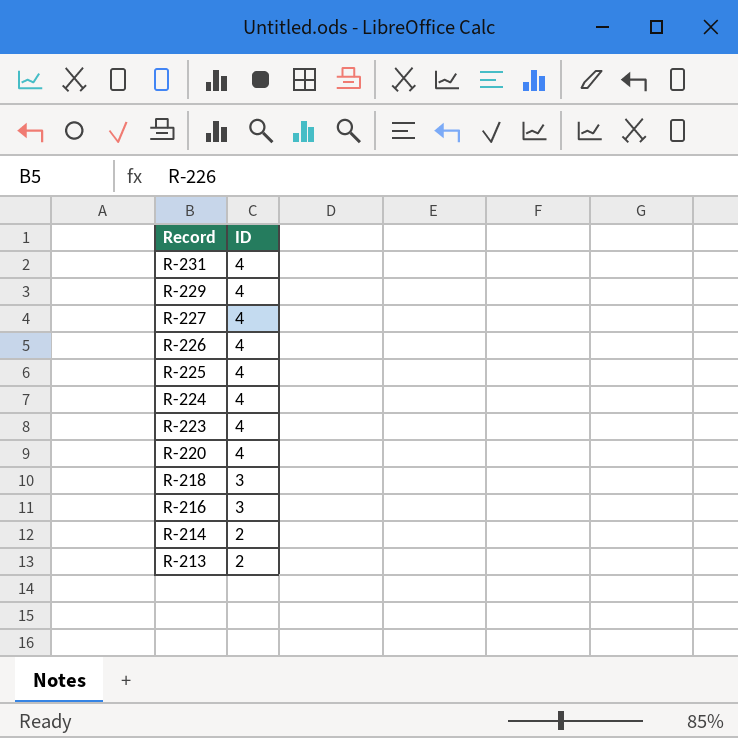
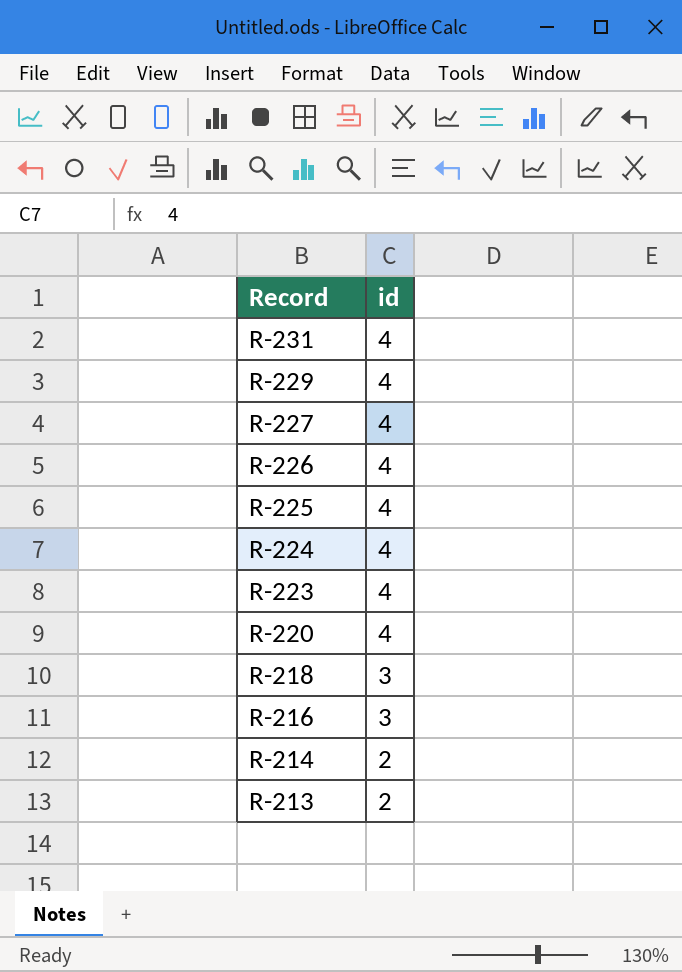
column name: ID -> id

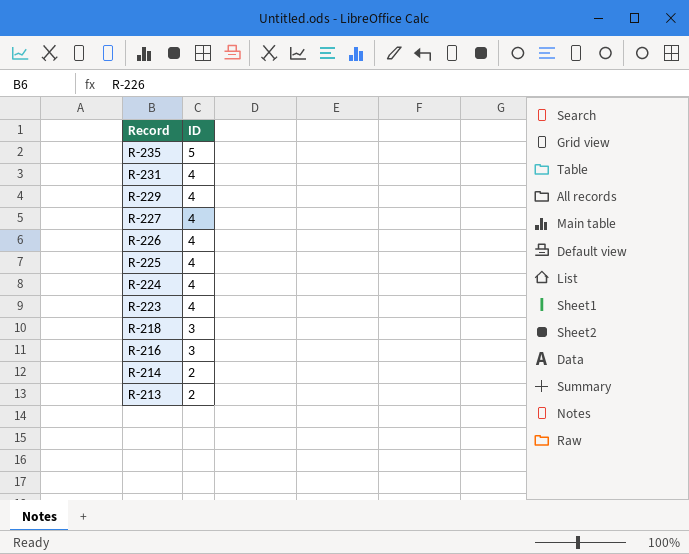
column name: id -> ID
row R-220: 4 -> none
row R-235: none -> 5

